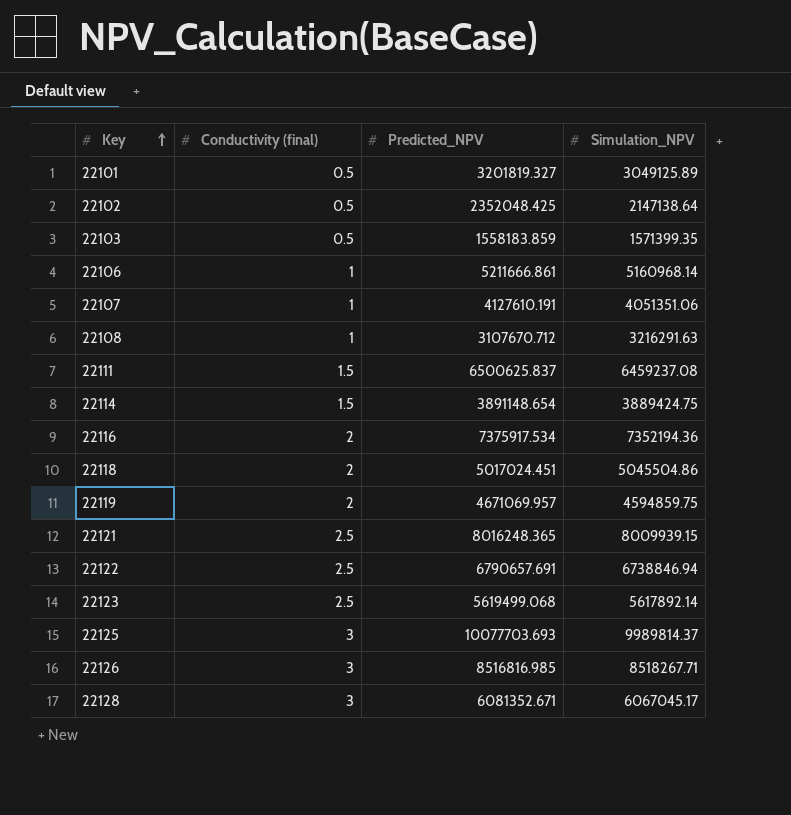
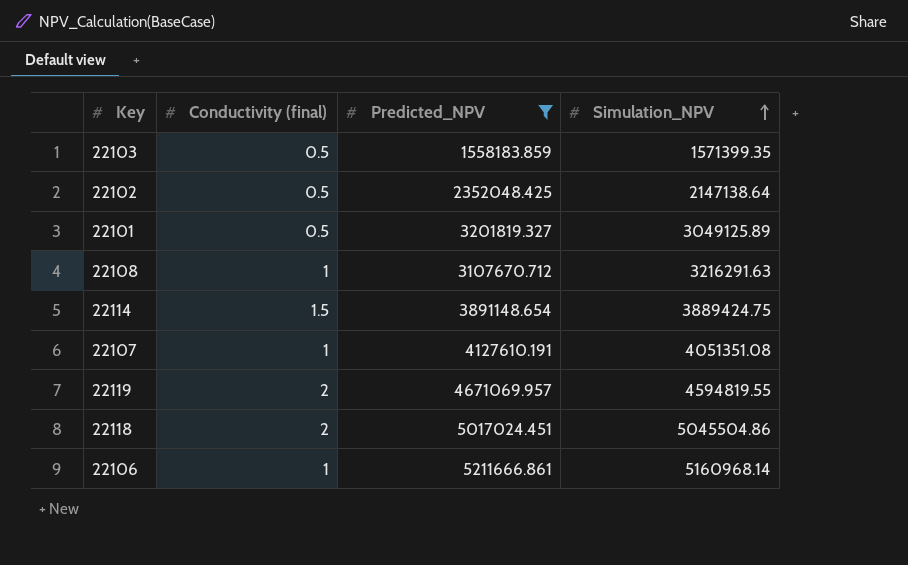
filter: none -> Predicted_NPV <= 5211666.861
row order: Key ascending -> Simulation_NPV ascending
22107 | Simulation_NPV: 4051351.06 -> 4051351.08
22119 | Simulation_NPV: 4594859.75 -> 4594819.55

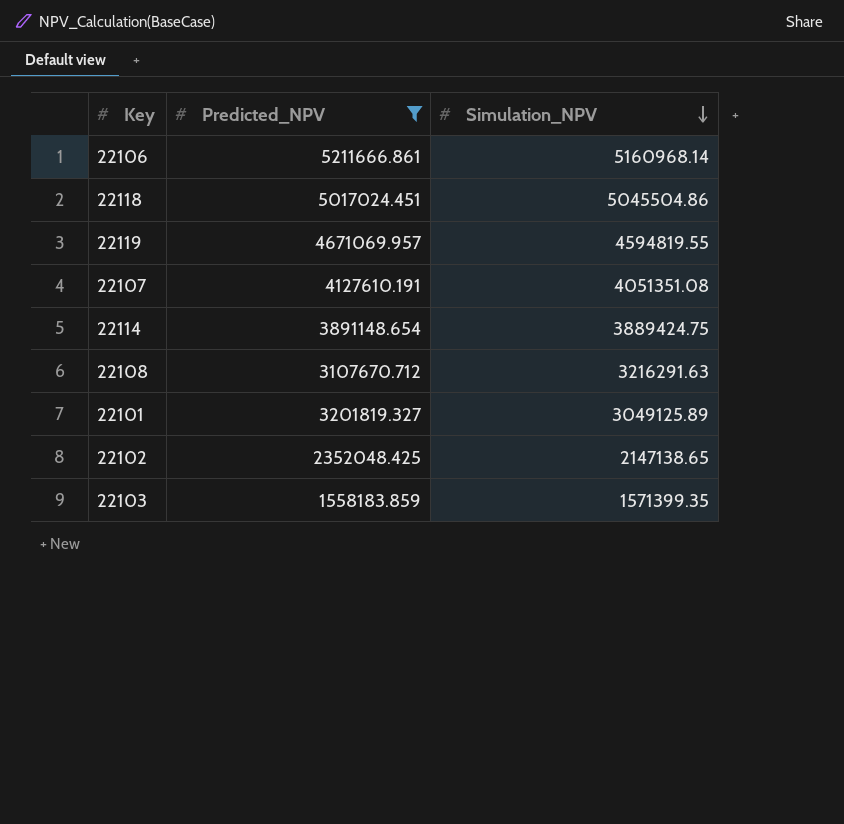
row order: Simulation_NPV ascending -> Simulation_NPV descending
column Conductivity (final) | position: 2 -> none
22102 | Simulation_NPV: 2147138.64 -> 2147138.65

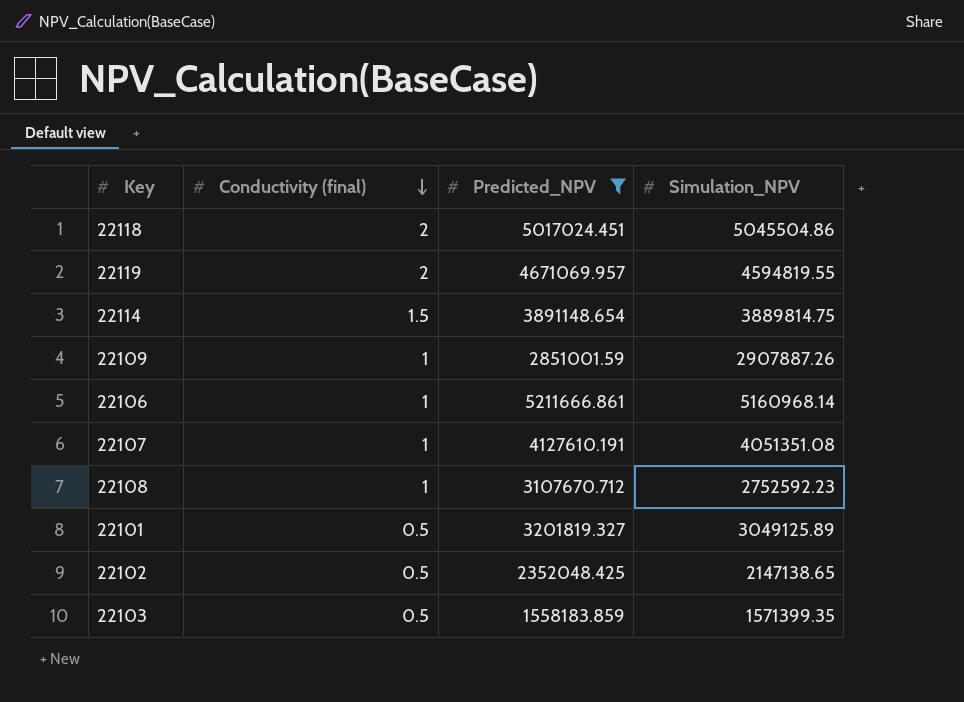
row order: Simulation_NPV descending -> Conductivity (final) descending
column Conductivity (final) | position: none -> 2
22114 | Simulation_NPV: 3889424.75 -> 3889814.75
row 22109: none -> 1 | 2851001.59 | 2907887.26
22108 | Simulation_NPV: 3216291.63 -> 2752592.23

